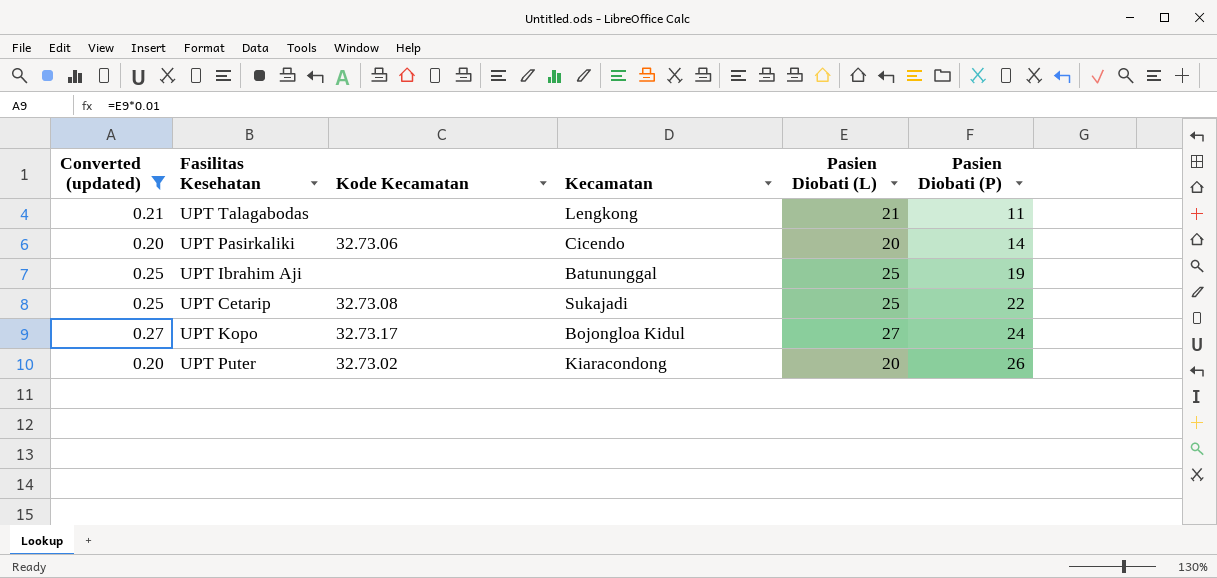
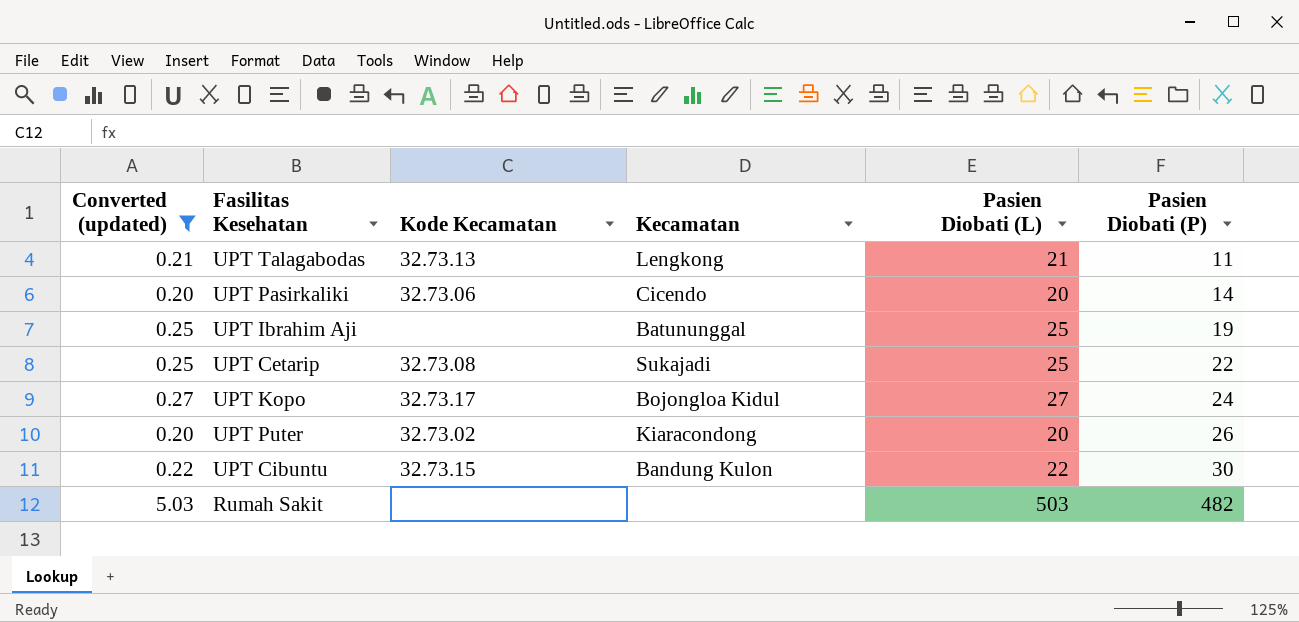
UPT Talagabodas | Kode Kecamatan: none -> 32.73.13
row UPT Cibuntu: none -> 0.22 | 32.73.15 | Bandung Kulon | 22 | 30
row Rumah Sakit: none -> 5.03 | none | none | 503 | 482

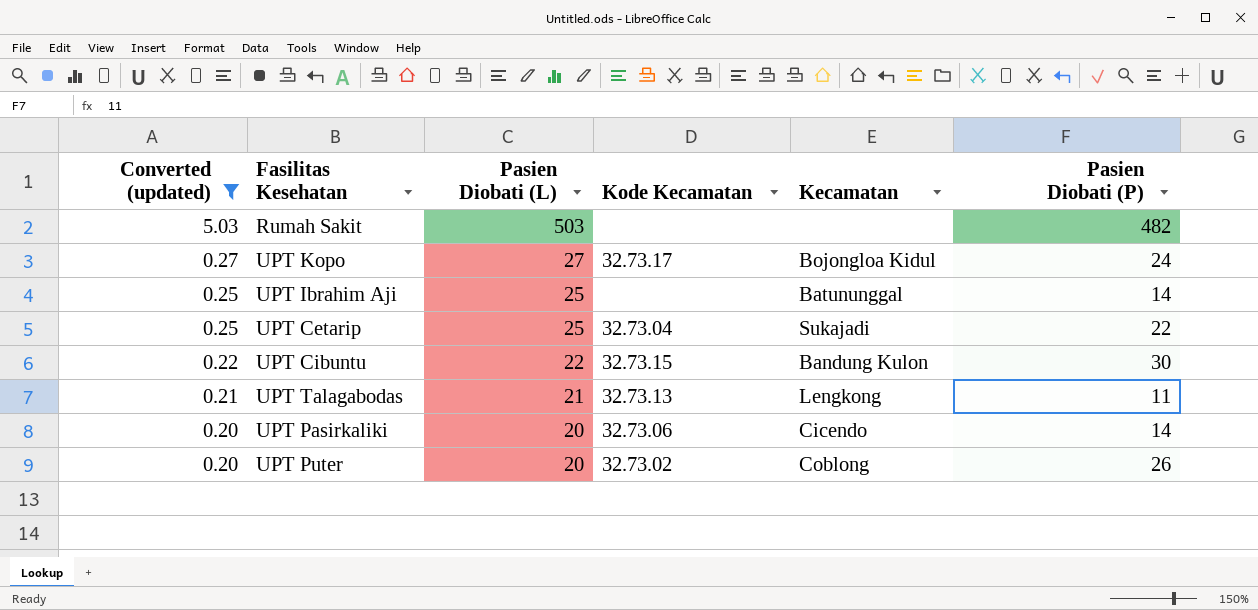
row order: Pasien Diobati (P) ascending -> Converted (updated) descending
column Pasien Diobati (L) | position: 5 -> 3
UPT Ibrahim Aji | Pasien Diobati (P): 19 -> 14
UPT Cetarip | Kode Kecamatan: 32.73.08 -> 32.73.04
UPT Puter | Kecamatan: Kiaracondong -> Coblong

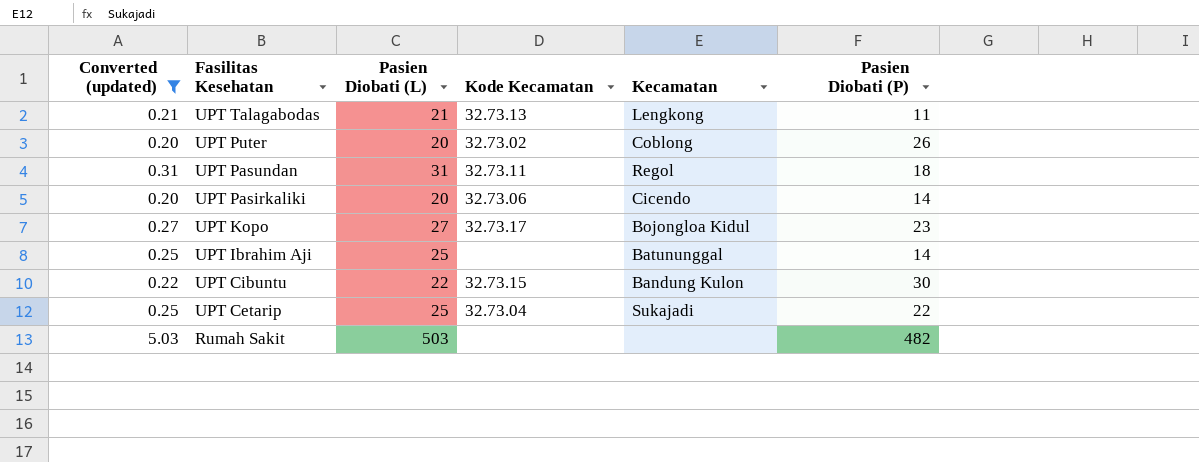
row order: Converted (updated) descending -> Fasilitas Kesehatan descending
row UPT Pasundan: none -> 0.31 | 31 | 32.73.11 | Regol | 18
UPT Kopo | Pasien Diobati (P): 24 -> 23

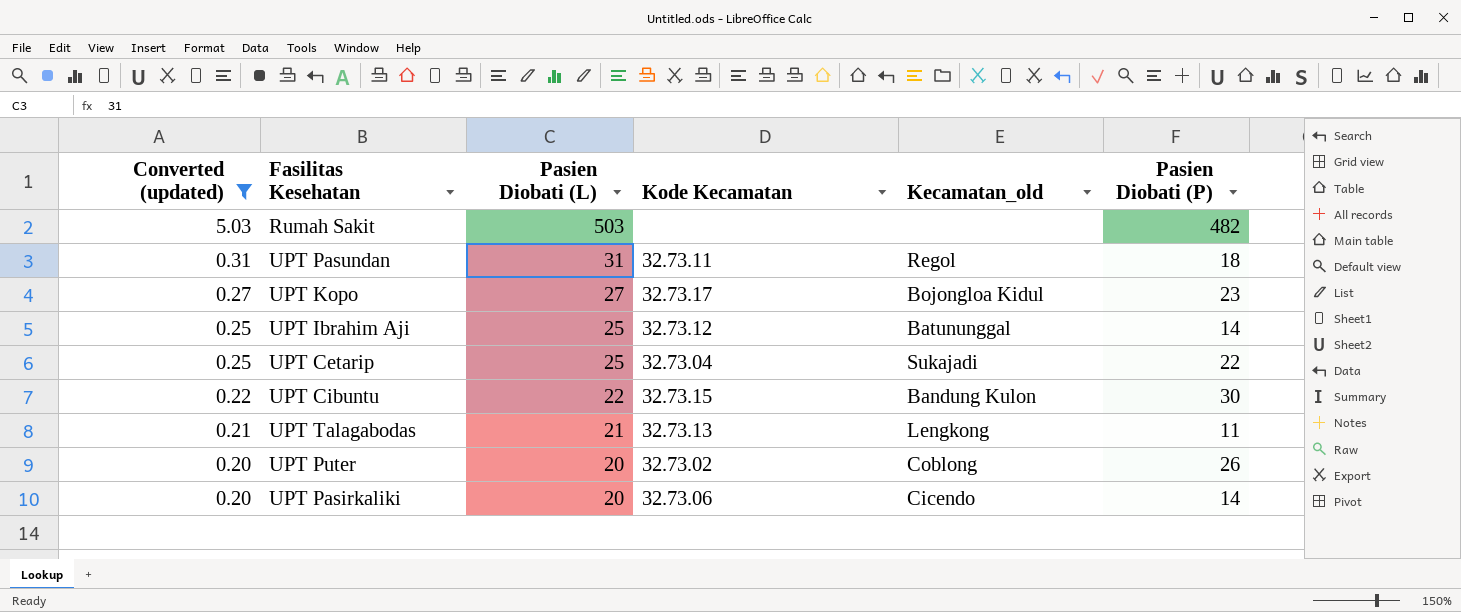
row order: Fasilitas Kesehatan descending -> Converted (updated) descending
column name: Kecamatan -> Kecamatan_old
UPT Ibrahim Aji | Kode Kecamatan: none -> 32.73.12

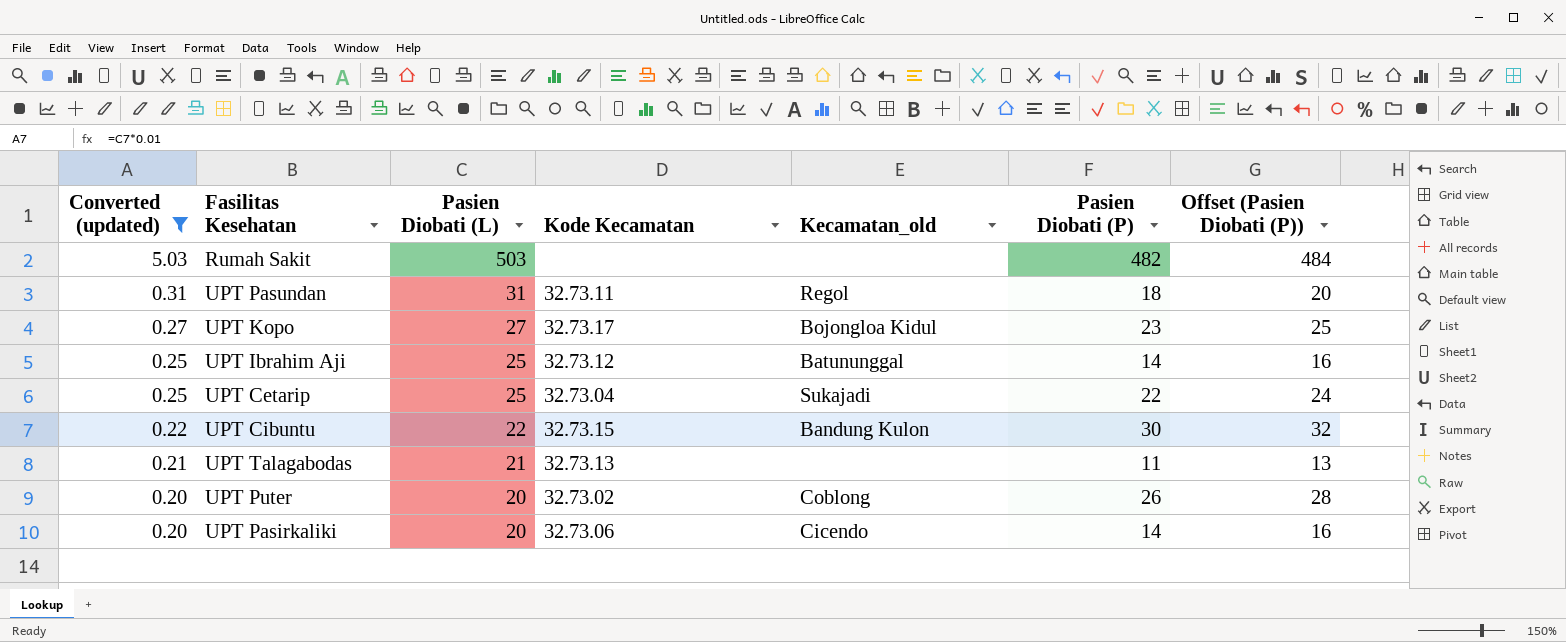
column Offset (Pasien Diobati (P)) | formula: none -> [Pasien Diobati (P)] + 2
UPT Talagabodas | Kecamatan_old: Lengkong -> none

